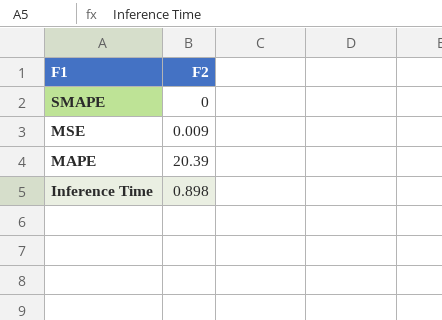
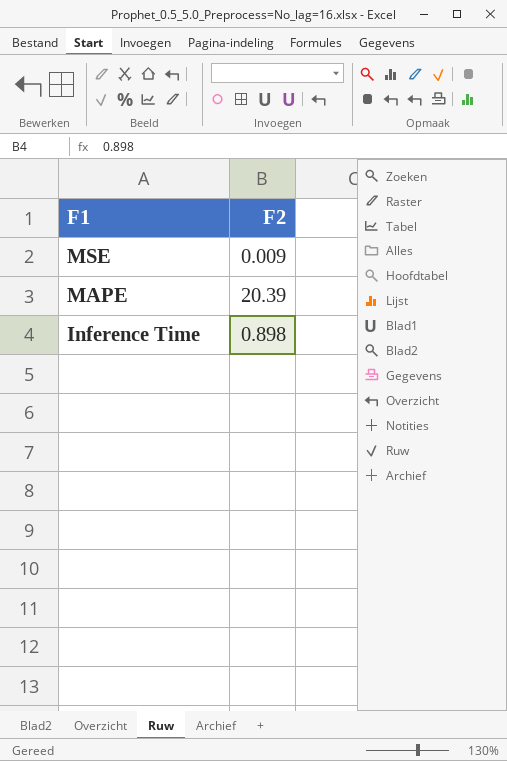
row SMAPE: 0 -> none

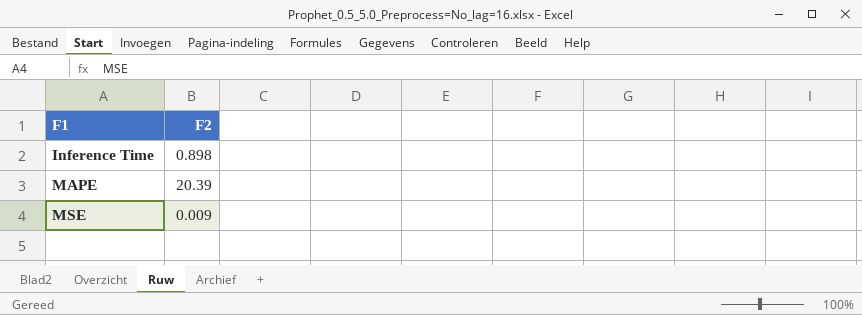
row order: F1 descending -> F1 ascending

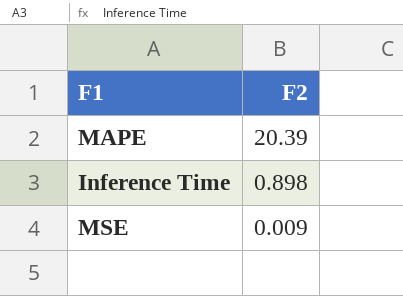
row order: F1 ascending -> F2 descending

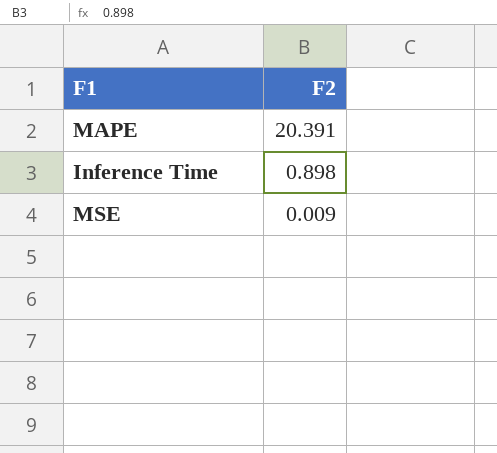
MAPE | F2: 20.39 -> 20.391

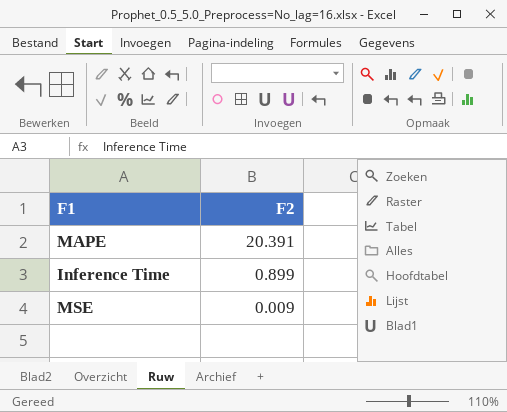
Inference Time | F2: 0.898 -> 0.899

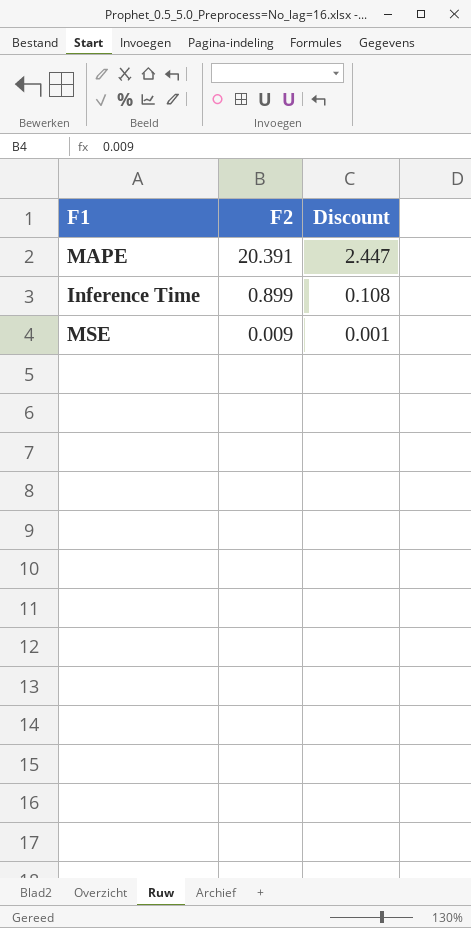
column Discount | formula: none -> [F2] * 0.12

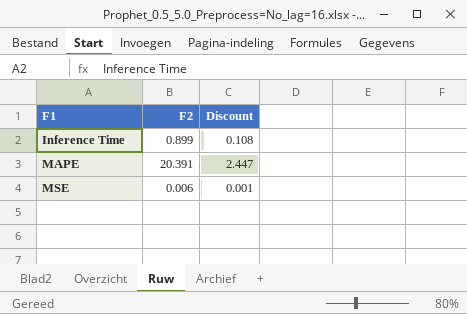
row order: F2 descending -> F1 ascending
MSE | F2: 0.009 -> 0.006

